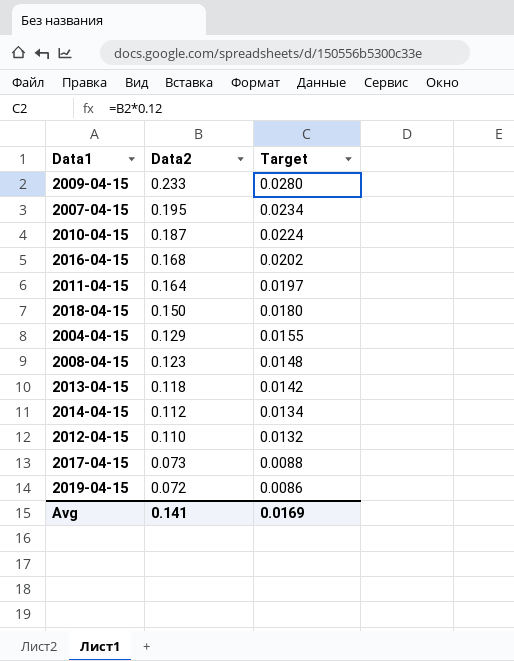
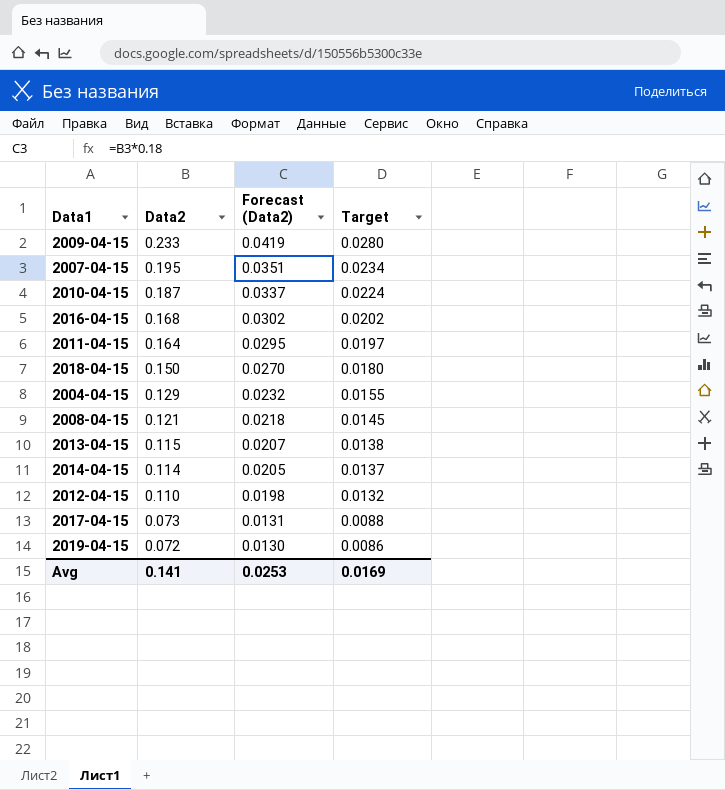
column Forecast (Data2) | formula: none -> [Data2] * 0.18
2008-04-15 | Data2: 0.123 -> 0.121
2008-04-15 | Target: 0.0148 -> 0.0145
2013-04-15 | Data2: 0.118 -> 0.115
2013-04-15 | Target: 0.0142 -> 0.0138
2014-04-15 | Data2: 0.112 -> 0.114
2014-04-15 | Target: 0.0134 -> 0.0137

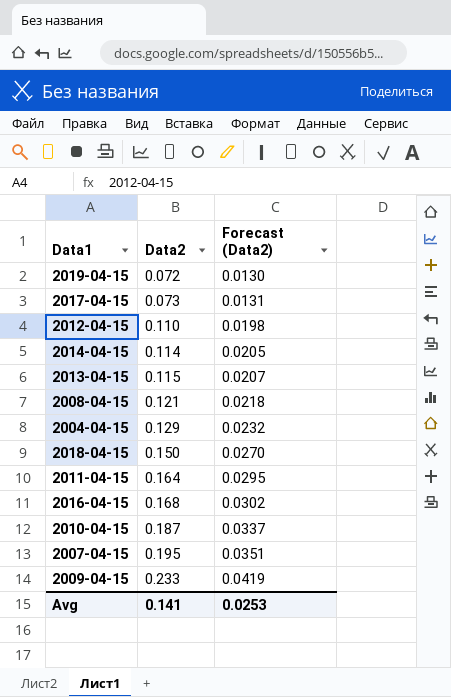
row order: Data2 descending -> Data2 ascending
column Target | formula: [Data2] * 0.12 -> none

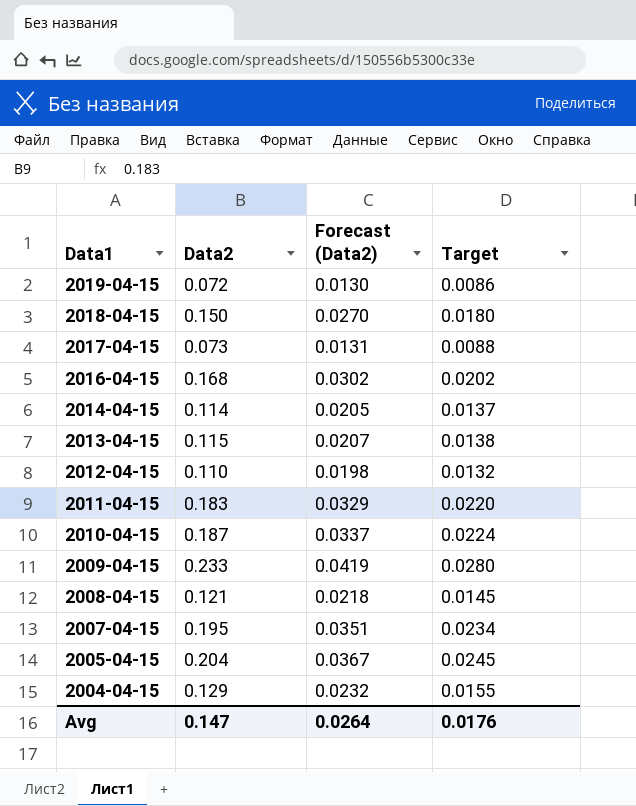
row order: Data2 ascending -> Data1 descending
column Target | formula: none -> [Data2] * 0.12
2011-04-15 | Data2: 0.164 -> 0.183
2011-04-15 | Forecast (Data2): 0.0295 -> 0.0329
row 2005-04-15: none -> 0.204 | 0.0367 | 0.0245
Avg | Data2: 0.141 -> 0.147
Avg | Forecast (Data2): 0.0253 -> 0.0264

